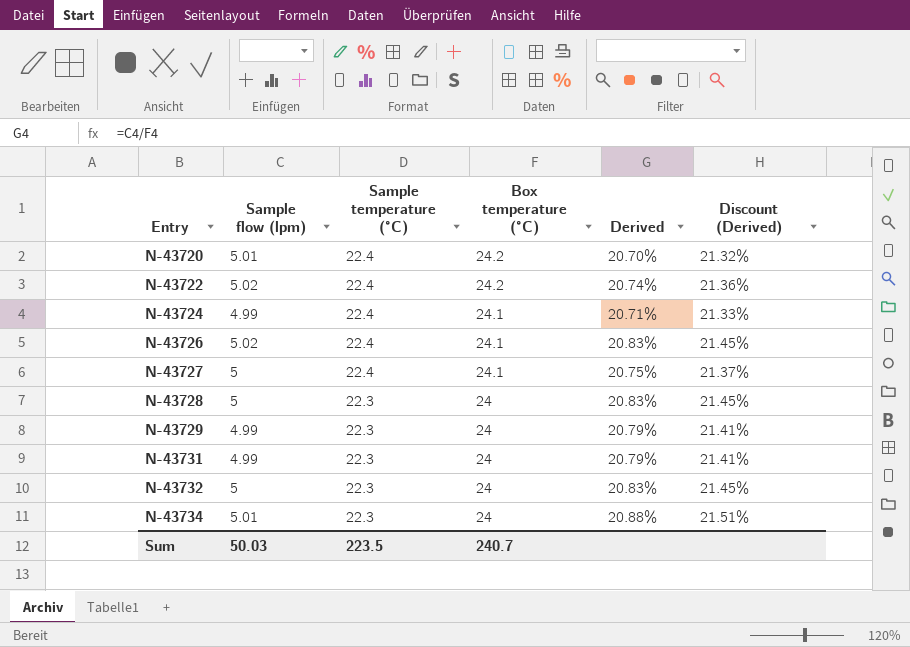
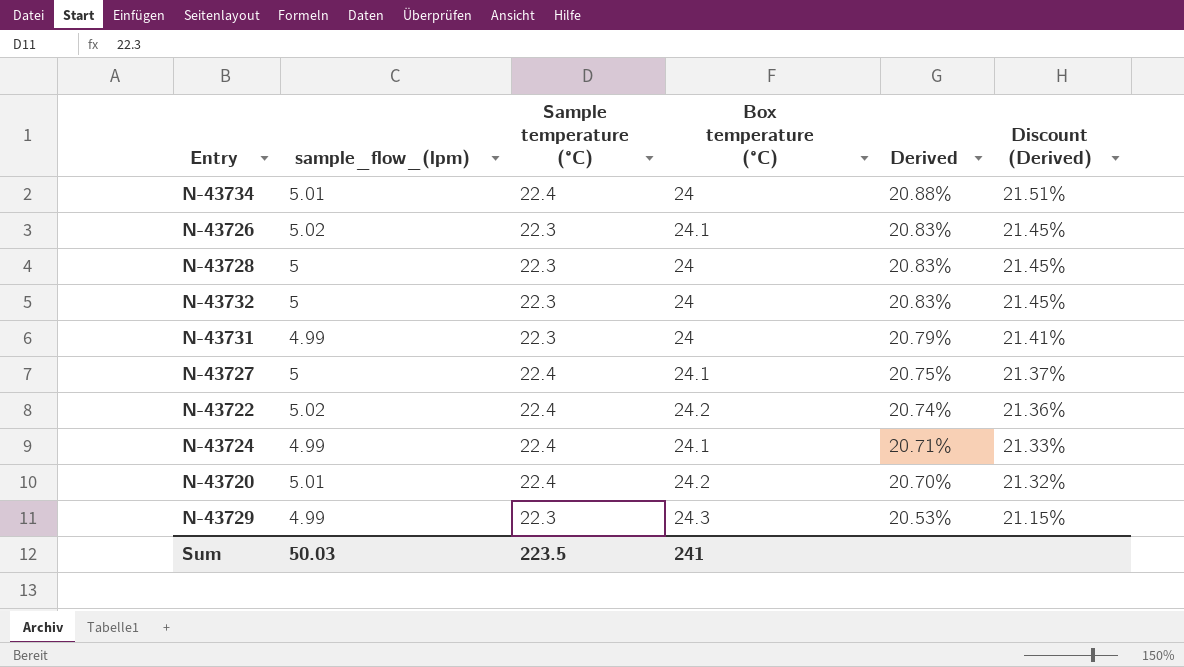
row order: Entry ascending -> Derived descending
column name: Sample flow (lpm) -> sample_flow_(lpm)
N-43734 | Sample temperature (°C): 22.3 -> 22.4
N-43726 | Sample temperature (°C): 22.4 -> 22.3
N-43729 | Box temperature (°C): 24 -> 24.3
N-43729 | Derived: 20.79% -> 20.53%
N-43729 | Discount (Derived): 21.41% -> 21.15%
Sum | Box temperature (°C): 240.7 -> 241

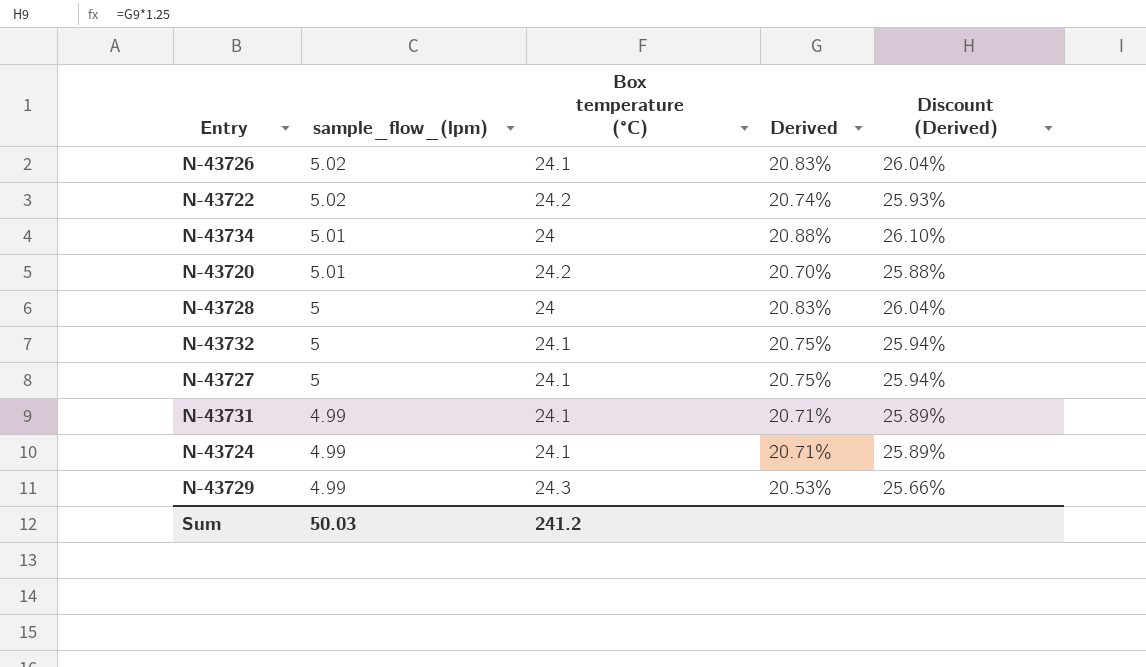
row order: Derived descending -> sample_flow_(lpm) descending
column Sample temperature (°C) | position: 3 -> none
column Discount (Derived) | formula: [Derived] * 1.03 -> [Derived] * 1.25
N-43732 | Box temperature (°C): 24 -> 24.1
N-43732 | Derived: 20.83% -> 20.75%
N-43731 | Box temperature (°C): 24 -> 24.1
N-43731 | Derived: 20.79% -> 20.71%
Sum | Box temperature (°C): 241 -> 241.2

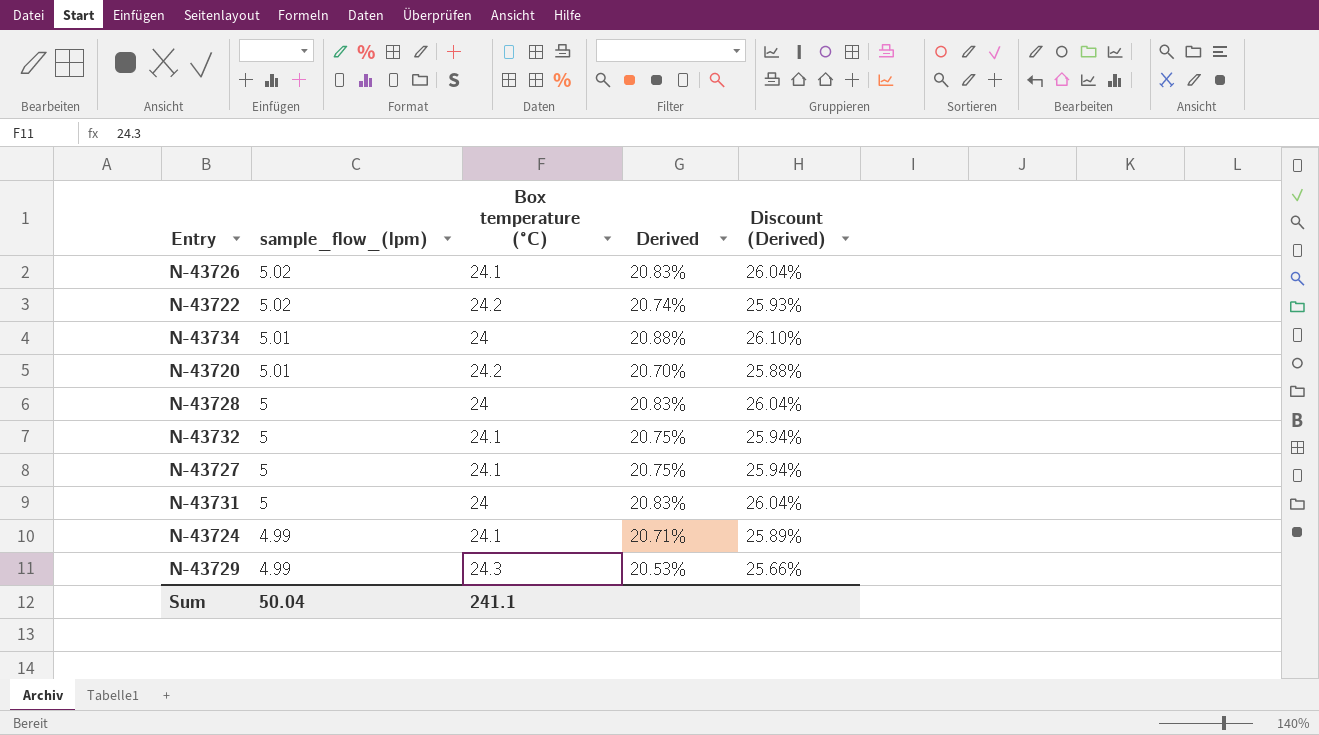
N-43731 | sample_flow_(lpm): 4.99 -> 5
N-43731 | Box temperature (°C): 24.1 -> 24
N-43731 | Derived: 20.71% -> 20.83%
N-43731 | Discount (Derived): 25.89% -> 26.04%
Sum | sample_flow_(lpm): 50.03 -> 50.04
Sum | Box temperature (°C): 241.2 -> 241.1

